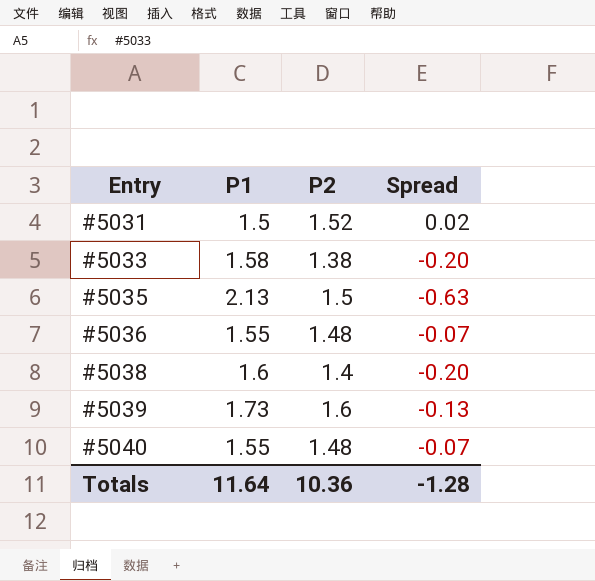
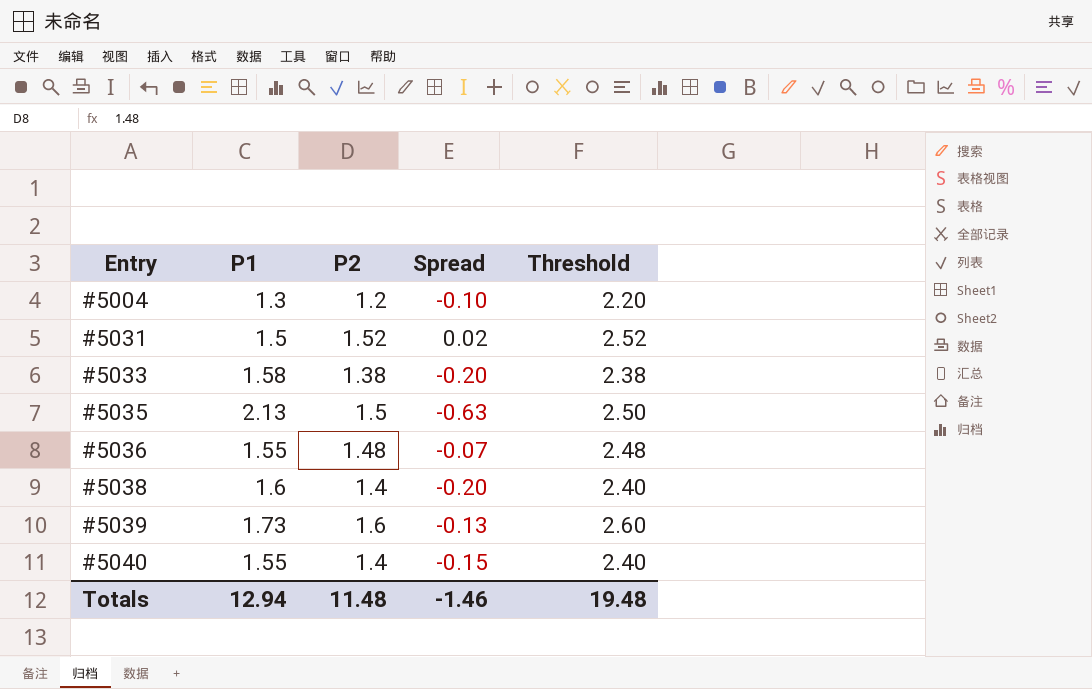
column Threshold | formula: none -> [P2] + 1
row #5004: none -> 1.3 | 1.2 | -0.10 | 2.20
#5040 | P2: 1.48 -> 1.4
#5040 | Spread: -0.07 -> -0.15
Totals | P1: 11.64 -> 12.94
Totals | P2: 10.36 -> 11.48
Totals | Spread: -1.28 -> -1.46

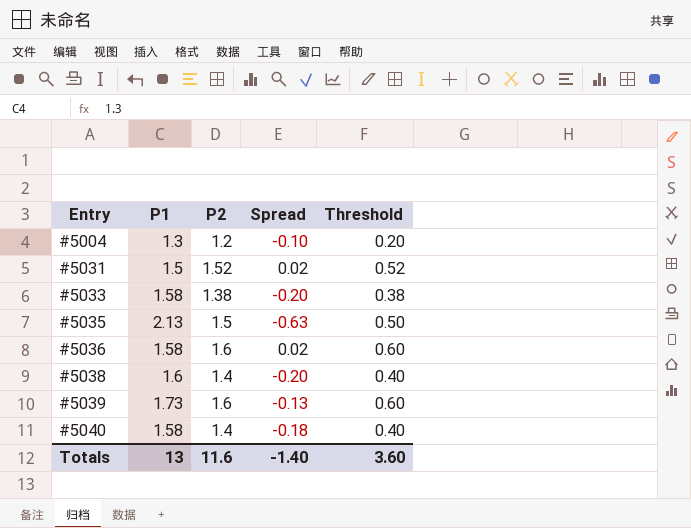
column Threshold | formula: [P2] + 1 -> [P2] - 1
#5036 | P1: 1.55 -> 1.58
#5036 | P2: 1.48 -> 1.6
#5036 | Spread: -0.07 -> 0.02
#5040 | P1: 1.55 -> 1.58
#5040 | Spread: -0.15 -> -0.18
Totals | P1: 12.94 -> 13
Totals | P2: 11.48 -> 11.6
Totals | Spread: -1.46 -> -1.40
Totals | Threshold: 19.48 -> 3.60

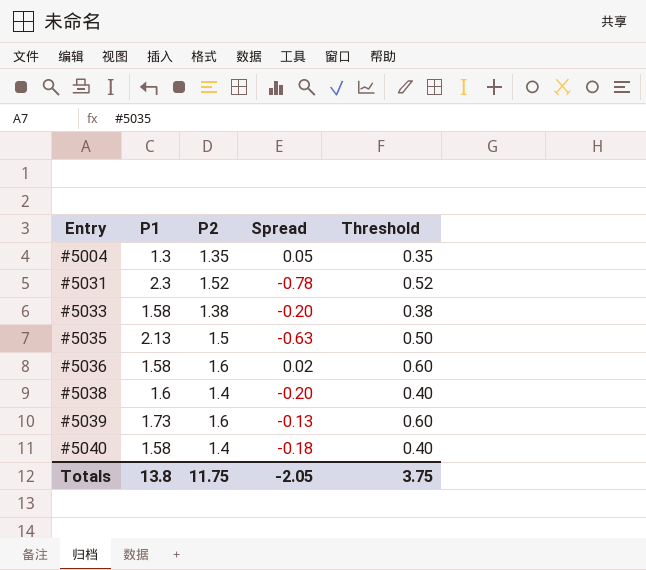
#5004 | P2: 1.2 -> 1.35
#5004 | Spread: -0.10 -> 0.05
#5004 | Threshold: 0.20 -> 0.35
#5031 | P1: 1.5 -> 2.3
#5031 | Spread: 0.02 -> -0.78
Totals | P1: 13 -> 13.8
Totals | P2: 11.6 -> 11.75
Totals | Spread: -1.40 -> -2.05
Totals | Threshold: 3.60 -> 3.75

